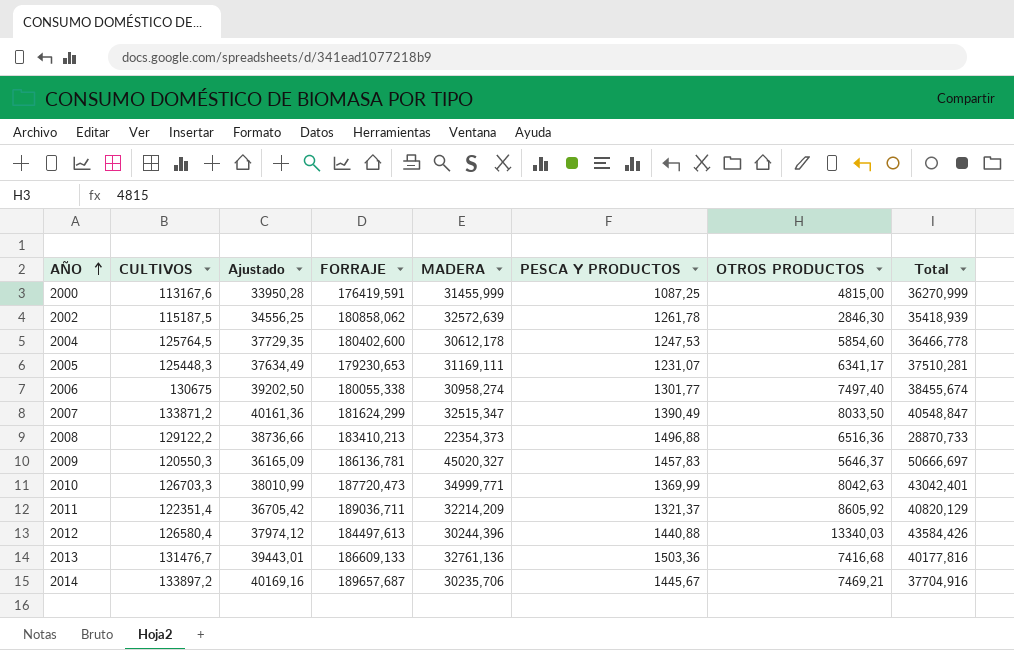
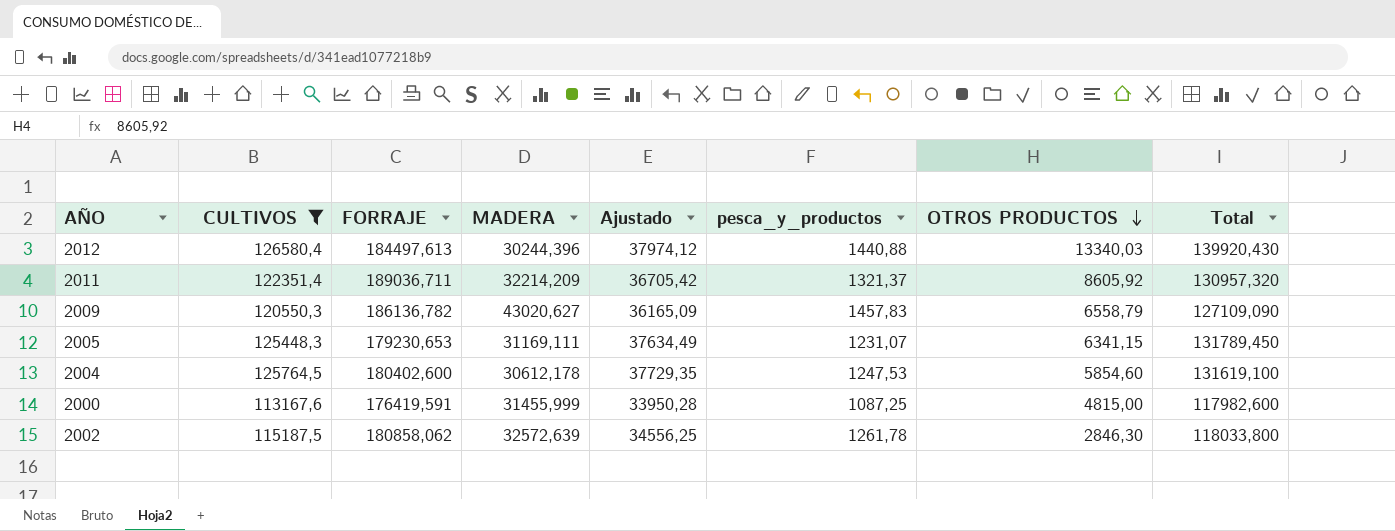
filter: none -> CULTIVOS <= 126580,4
row order: AÑO ascending -> OTROS PRODUCTOS descending
column Ajustado | position: 3 -> 5
column name: PESCA Y PRODUCTOS -> pesca_y_productos
column Total | formula: [MADERA] + [OTROS PRODUCTOS] -> [CULTIVOS] + [OTROS PRODUCTOS]
2009 | FORRAJE: 186136,781 -> 186136,782
2009 | MADERA: 45020,327 -> 43020,627
2009 | OTROS PRODUCTOS: 5646,37 -> 6558,79
2005 | OTROS PRODUCTOS: 6341,17 -> 6341,15

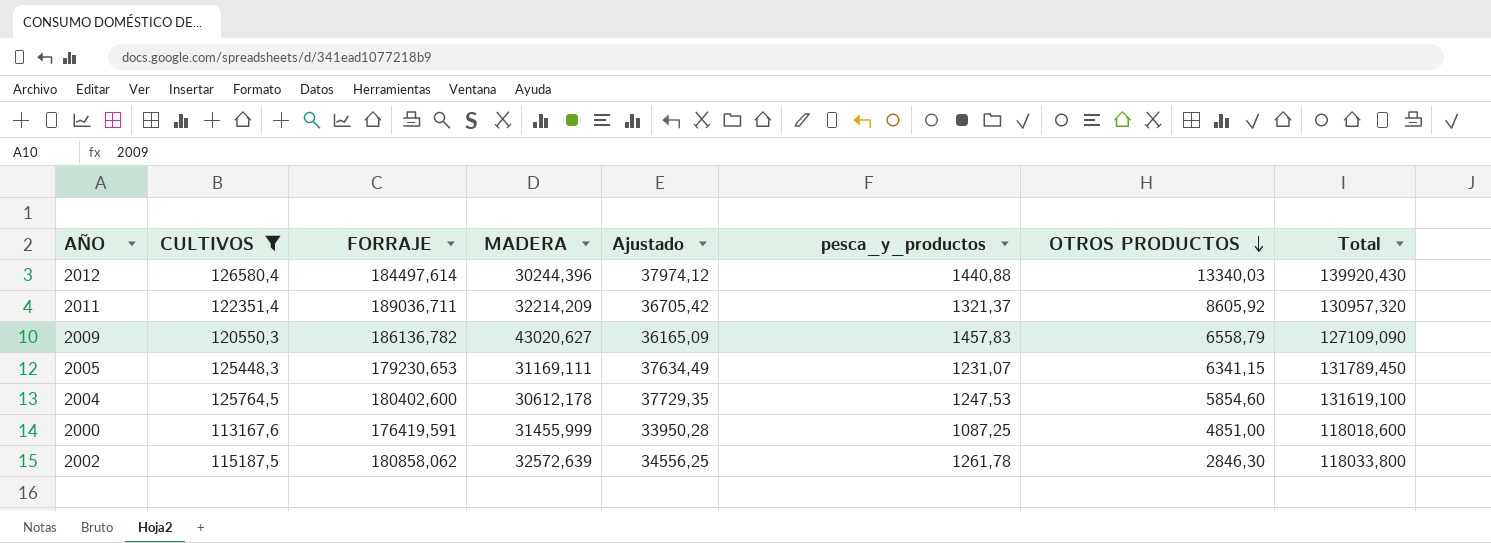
2012 | FORRAJE: 184497,613 -> 184497,614
2000 | OTROS PRODUCTOS: 4815,00 -> 4851,00
2000 | Total: 117982,600 -> 118018,600

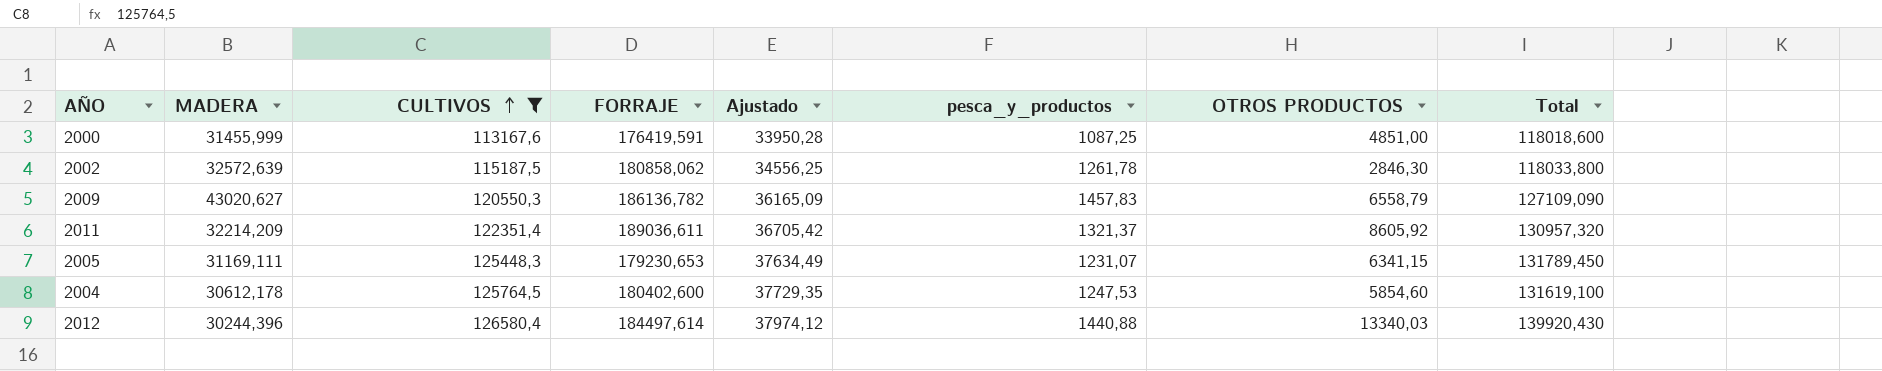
row order: OTROS PRODUCTOS descending -> CULTIVOS ascending
column MADERA | position: 4 -> 2
2011 | FORRAJE: 189036,711 -> 189036,611

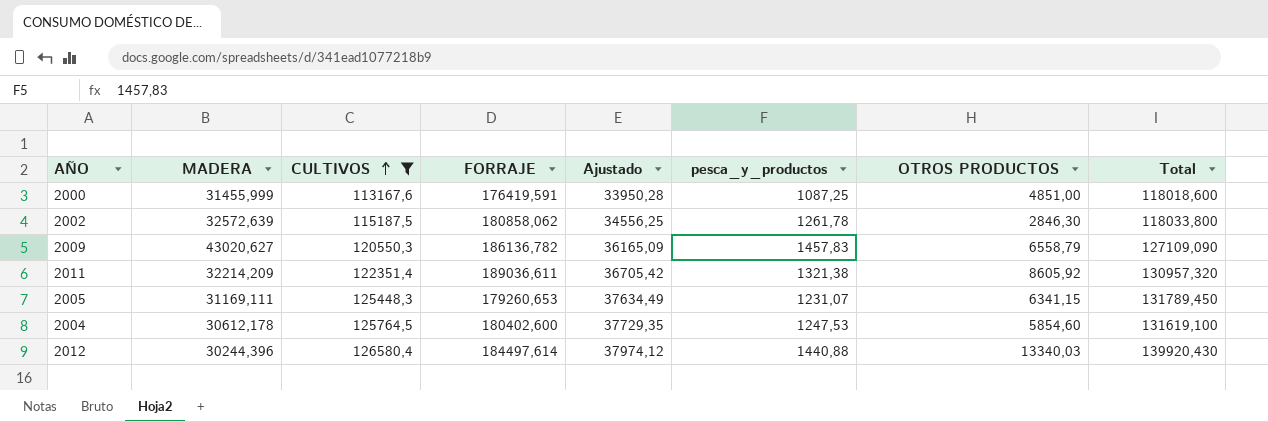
2011 | pesca_y_productos: 1321,37 -> 1321,38
2005 | FORRAJE: 179230,653 -> 179260,653

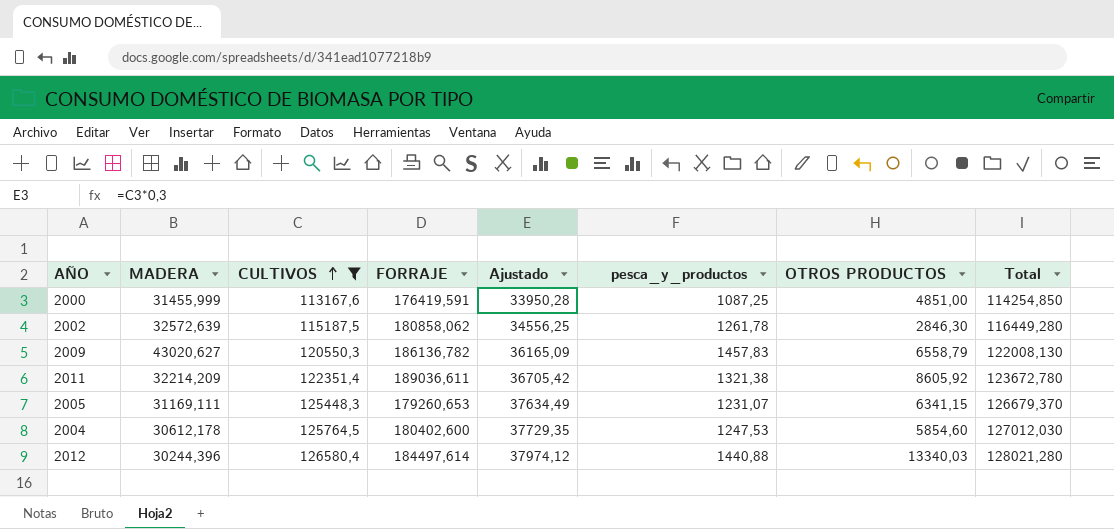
column Total | formula: [CULTIVOS] + [OTROS PRODUCTOS] -> [CULTIVOS] + [pesca_y_productos]

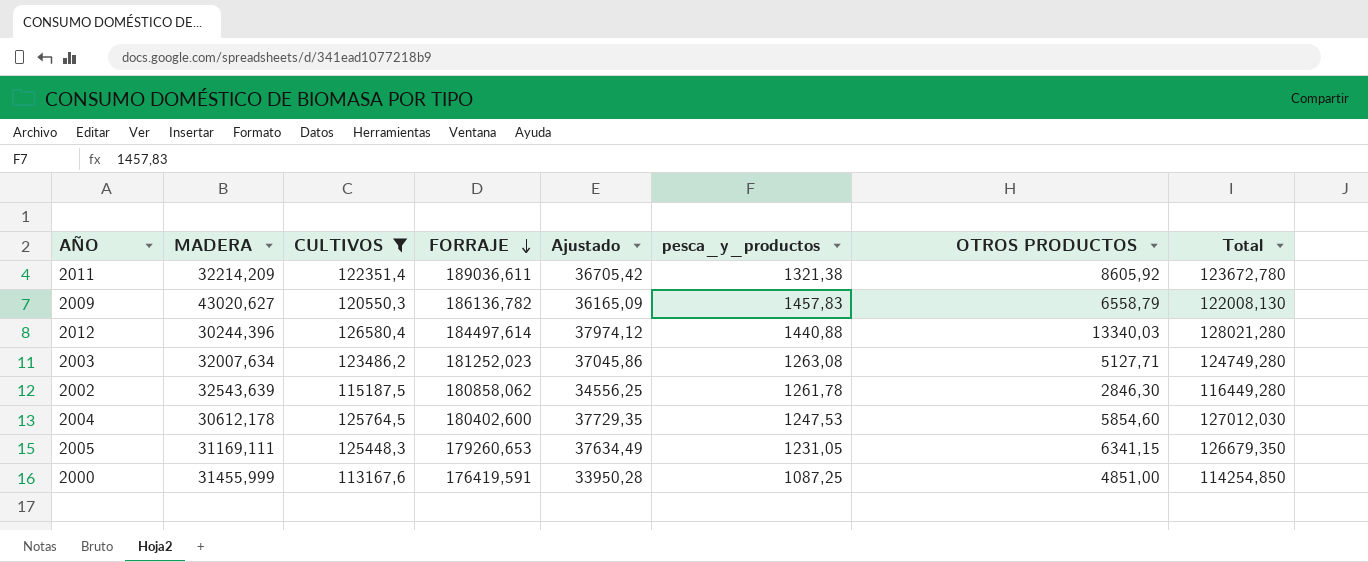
row order: CULTIVOS ascending -> FORRAJE descending
row 2003: none -> 32007,634 | 123486,2 | 181252,023 | 37045,86 | 1263,08 | 5127,71 | 124749,280
2002 | MADERA: 32572,639 -> 32543,639
2005 | pesca_y_productos: 1231,07 -> 1231,05
2005 | Total: 126679,370 -> 126679,350

